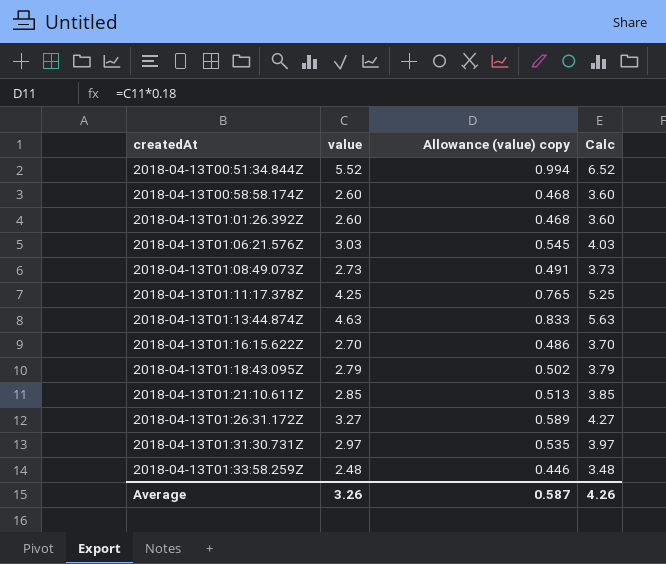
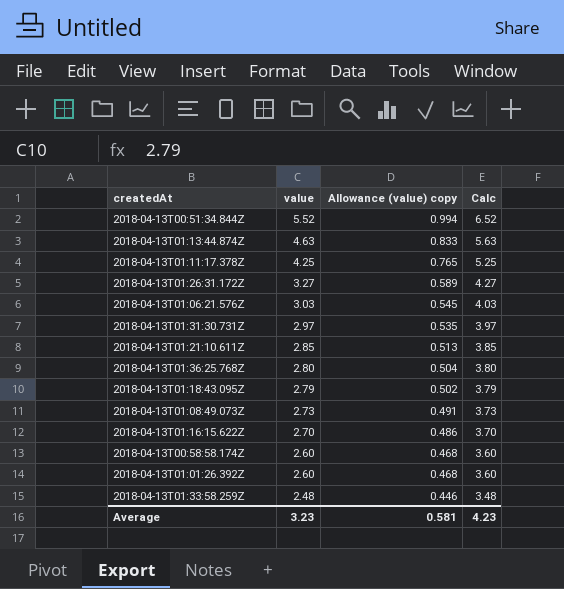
row order: createdAt ascending -> value descending
row 2018-04-13T01:36:25.768Z: none -> 2.80 | 0.504 | 3.80
Average | value: 3.26 -> 3.23
Average | Allowance (value) copy: 0.587 -> 0.581
Average | Calc: 4.26 -> 4.23

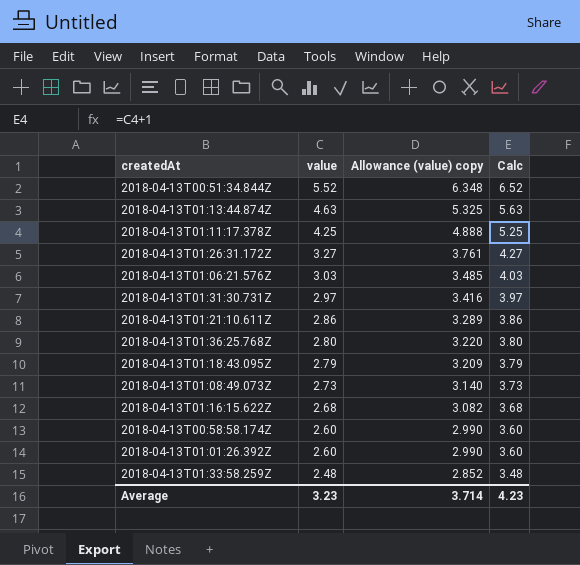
column Allowance (value) copy | formula: [value] * 0.18 -> [value] * 1.15
2018-04-13T01:21:10.611Z | value: 2.85 -> 2.86
2018-04-13T01:21:10.611Z | Calc: 3.85 -> 3.86
2018-04-13T01:16:15.622Z | value: 2.70 -> 2.68
2018-04-13T01:16:15.622Z | Calc: 3.70 -> 3.68
Average | Allowance (value) copy: 0.581 -> 3.714

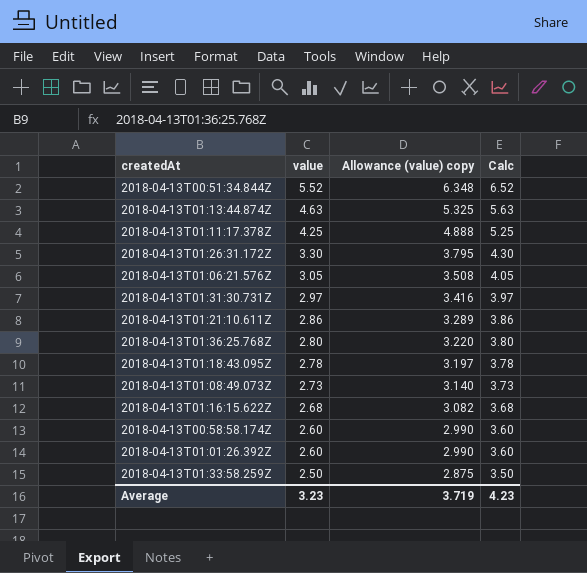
2018-04-13T01:26:31.172Z | value: 3.27 -> 3.30
2018-04-13T01:26:31.172Z | Allowance (value) copy: 3.761 -> 3.795
2018-04-13T01:26:31.172Z | Calc: 4.27 -> 4.30
2018-04-13T01:06:21.576Z | value: 3.03 -> 3.05
2018-04-13T01:06:21.576Z | Allowance (value) copy: 3.485 -> 3.508
2018-04-13T01:06:21.576Z | Calc: 4.03 -> 4.05
2018-04-13T01:18:43.095Z | value: 2.79 -> 2.78
2018-04-13T01:18:43.095Z | Allowance (value) copy: 3.209 -> 3.197
2018-04-13T01:18:43.095Z | Calc: 3.79 -> 3.78
2018-04-13T01:33:58.259Z | value: 2.48 -> 2.50
2018-04-13T01:33:58.259Z | Allowance (value) copy: 2.852 -> 2.875
2018-04-13T01:33:58.259Z | Calc: 3.48 -> 3.50
Average | Allowance (value) copy: 3.714 -> 3.719

